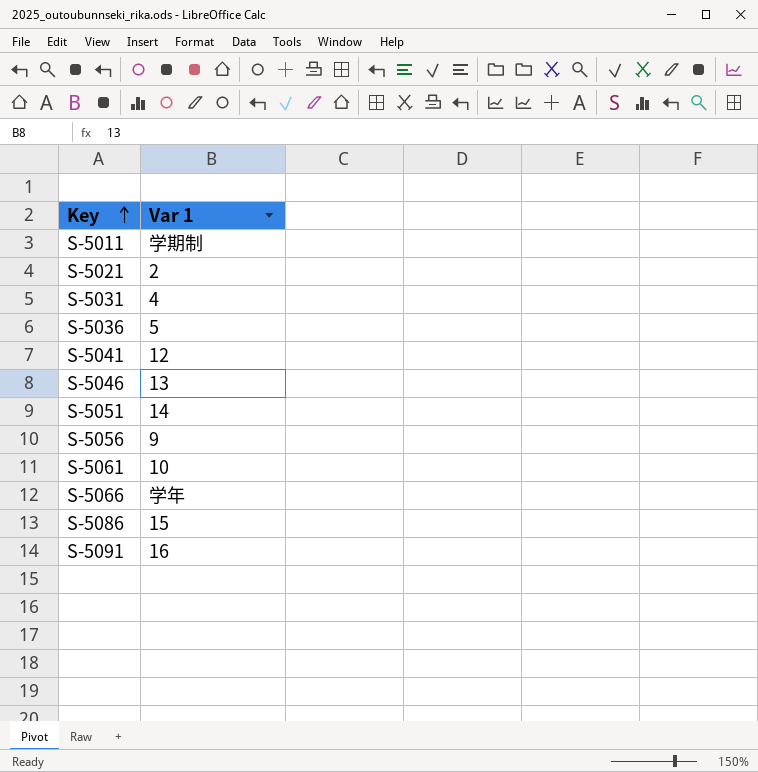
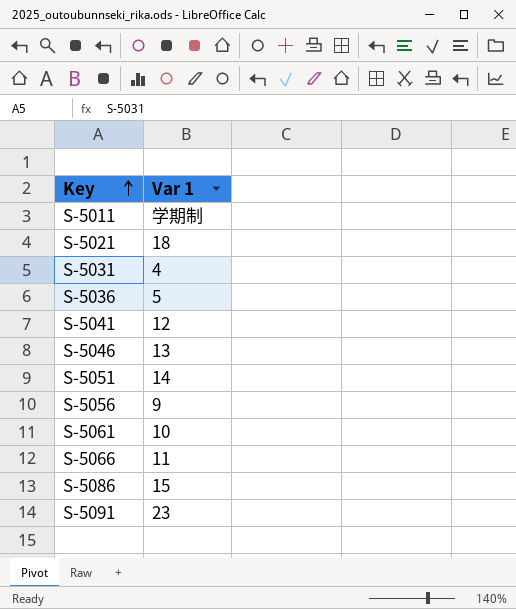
S-5021 | Var 1: 2 -> 18
S-5066 | Var 1: 学年 -> 11
S-5091 | Var 1: 16 -> 23

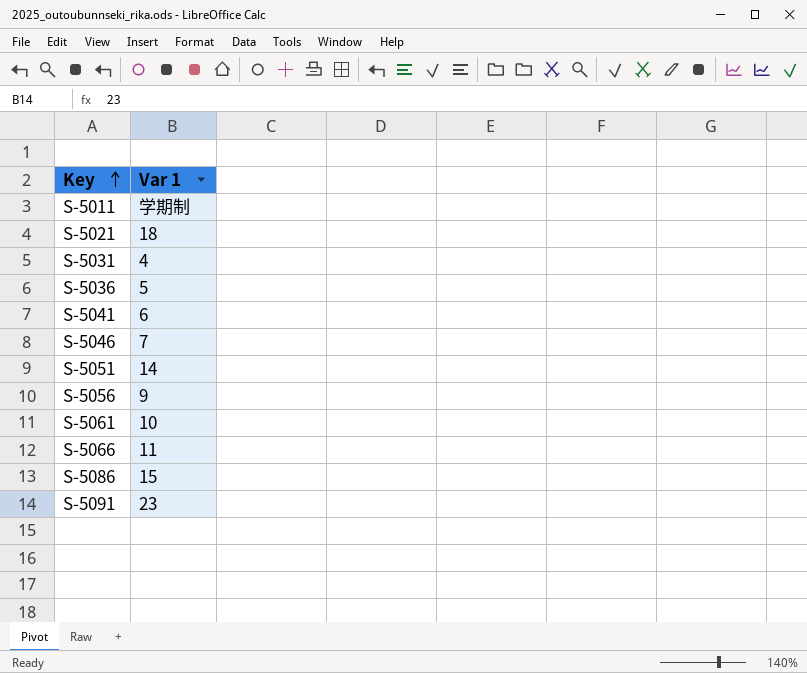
S-5041 | Var 1: 12 -> 6
S-5046 | Var 1: 13 -> 7

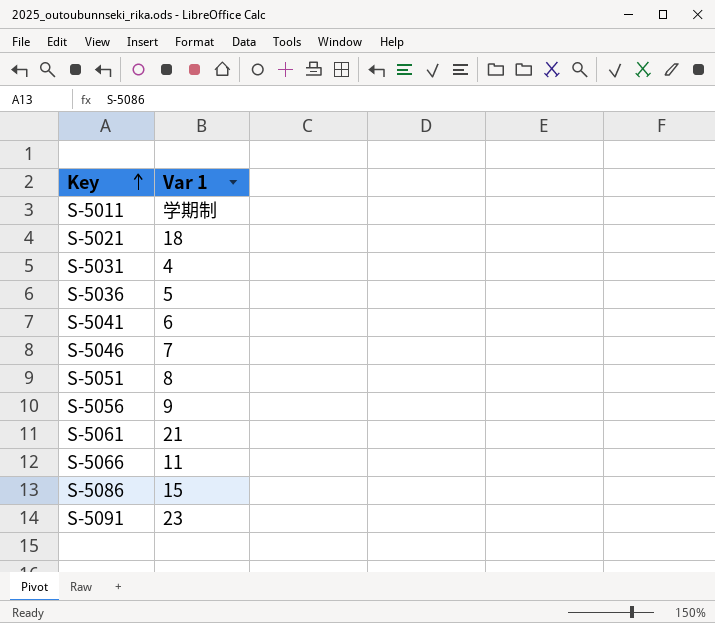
S-5051 | Var 1: 14 -> 8
S-5061 | Var 1: 10 -> 21

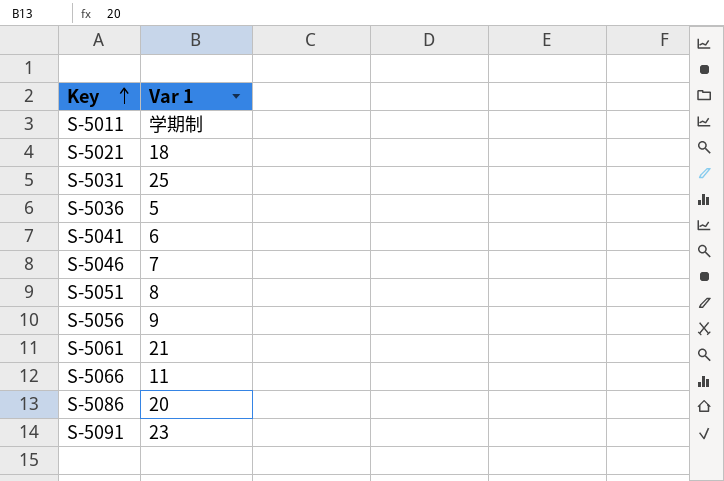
S-5031 | Var 1: 4 -> 25
S-5086 | Var 1: 15 -> 20

